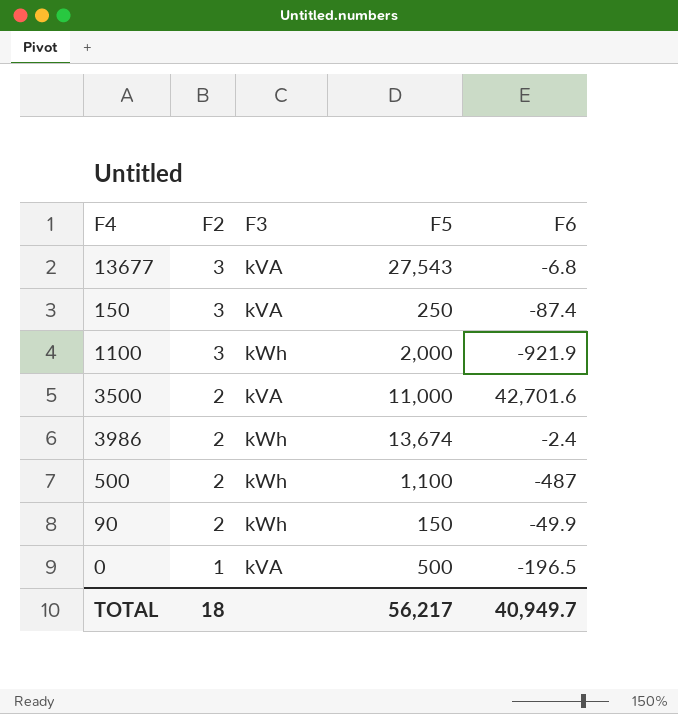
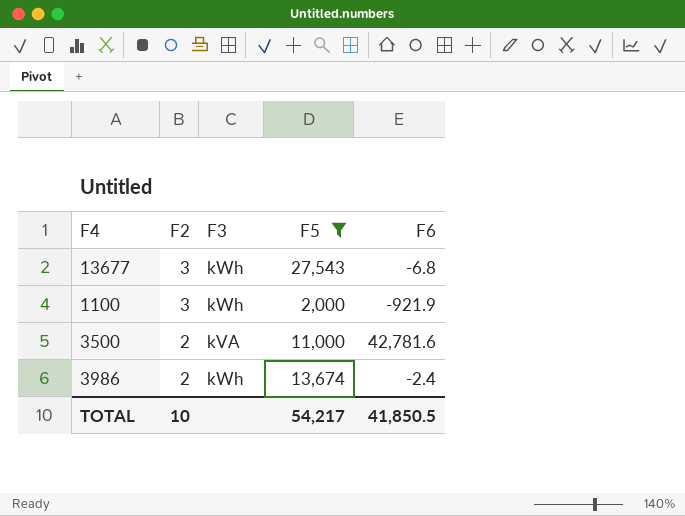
filter: none -> F5 >= 2,000
13677 | F3: kVA -> kWh
3500 | F6: 42,701.6 -> 42,781.6
TOTAL | F2: 18 -> 10
TOTAL | F5: 56,217 -> 54,217
TOTAL | F6: 40,949.7 -> 41,850.5

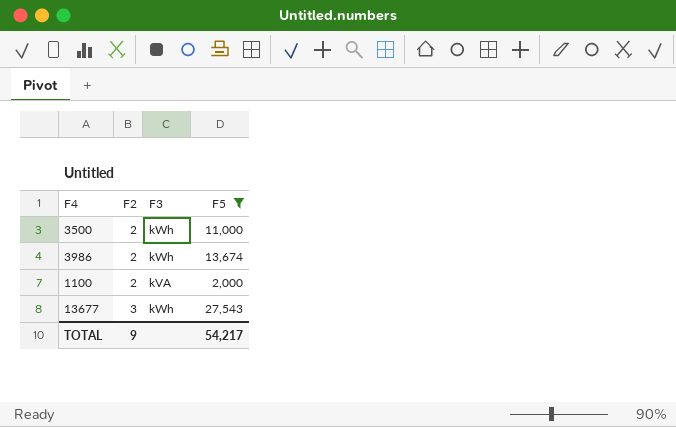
row order: F2 descending -> F2 ascending
column F6 | position: 5 -> none
3500 | F3: kVA -> kWh
1100 | F2: 3 -> 2
1100 | F3: kWh -> kVA
TOTAL | F2: 10 -> 9

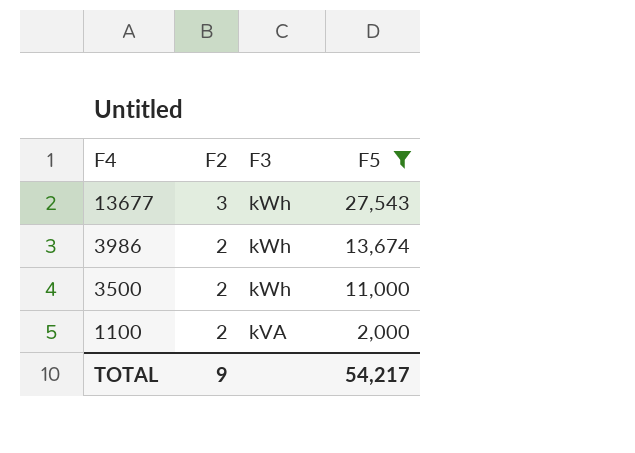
row order: F2 ascending -> F4 descending

